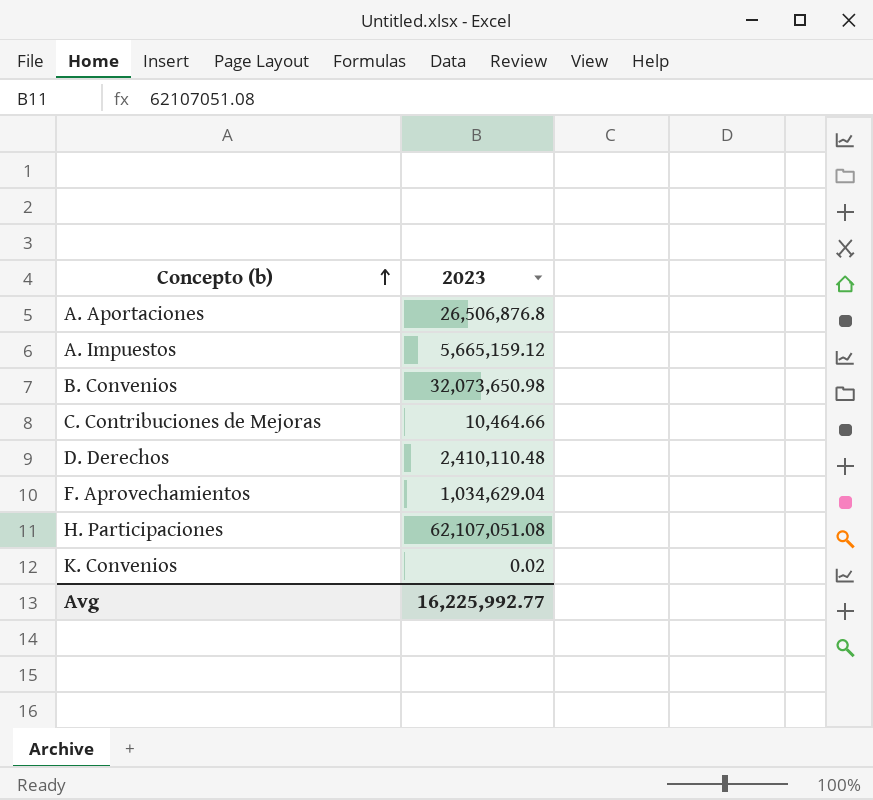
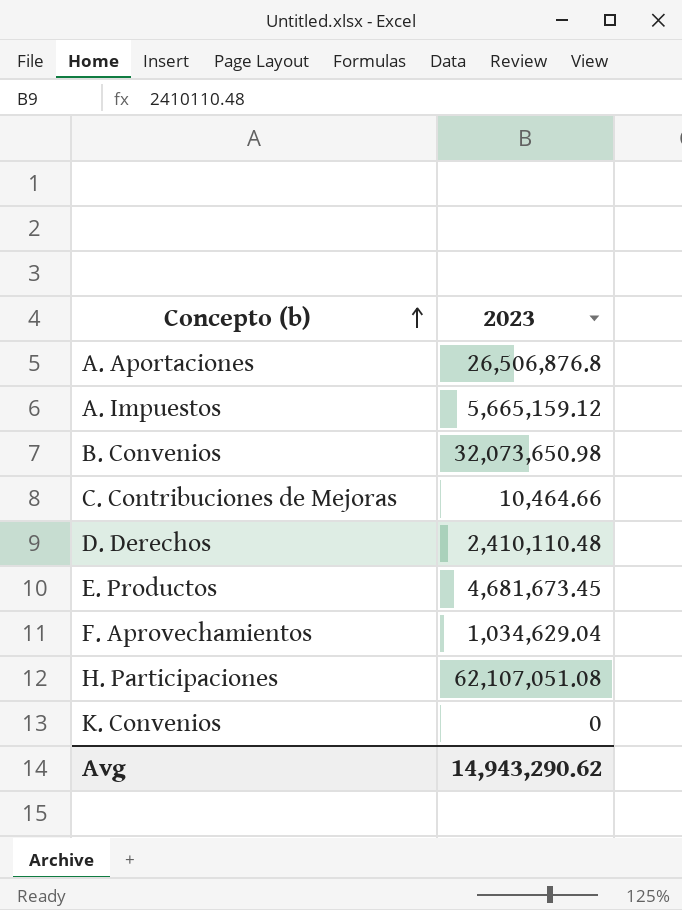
row E. Productos: none -> 4,681,673.45
K. Convenios | 2023: 0.02 -> 0
Avg | 2023: 16,225,992.77 -> 14,943,290.62

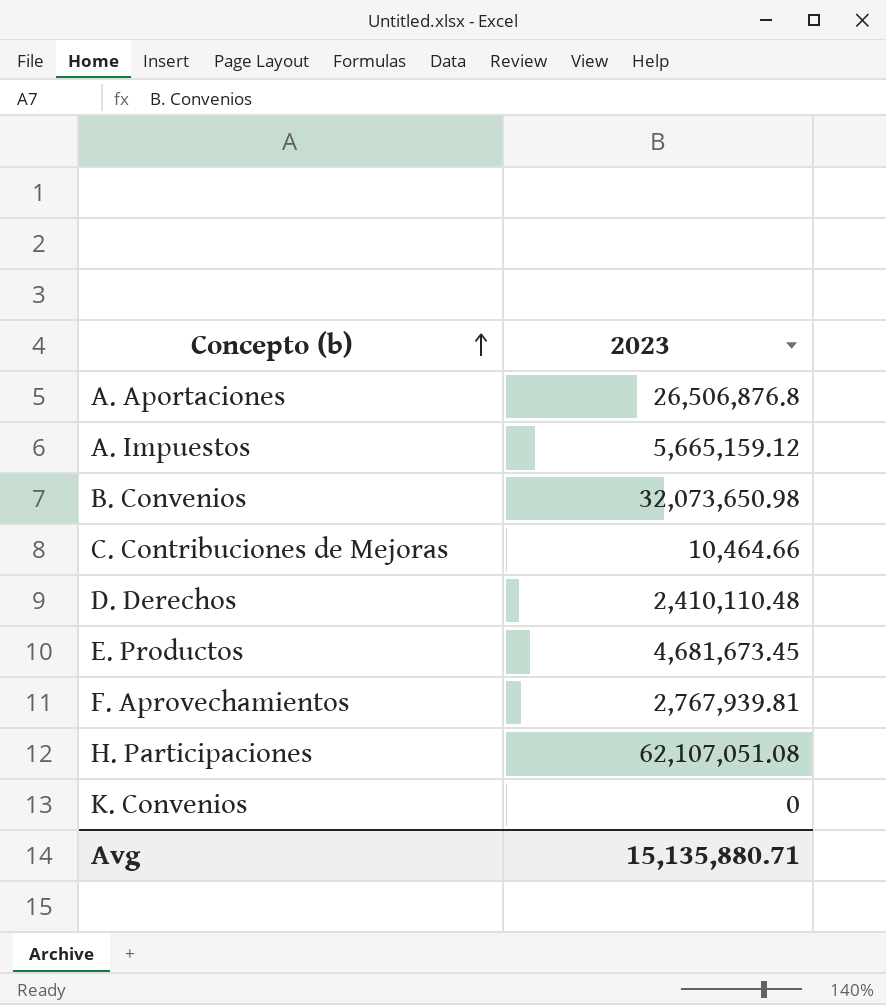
F. Aprovechamientos | 2023: 1,034,629.04 -> 2,767,939.81
Avg | 2023: 14,943,290.62 -> 15,135,880.71

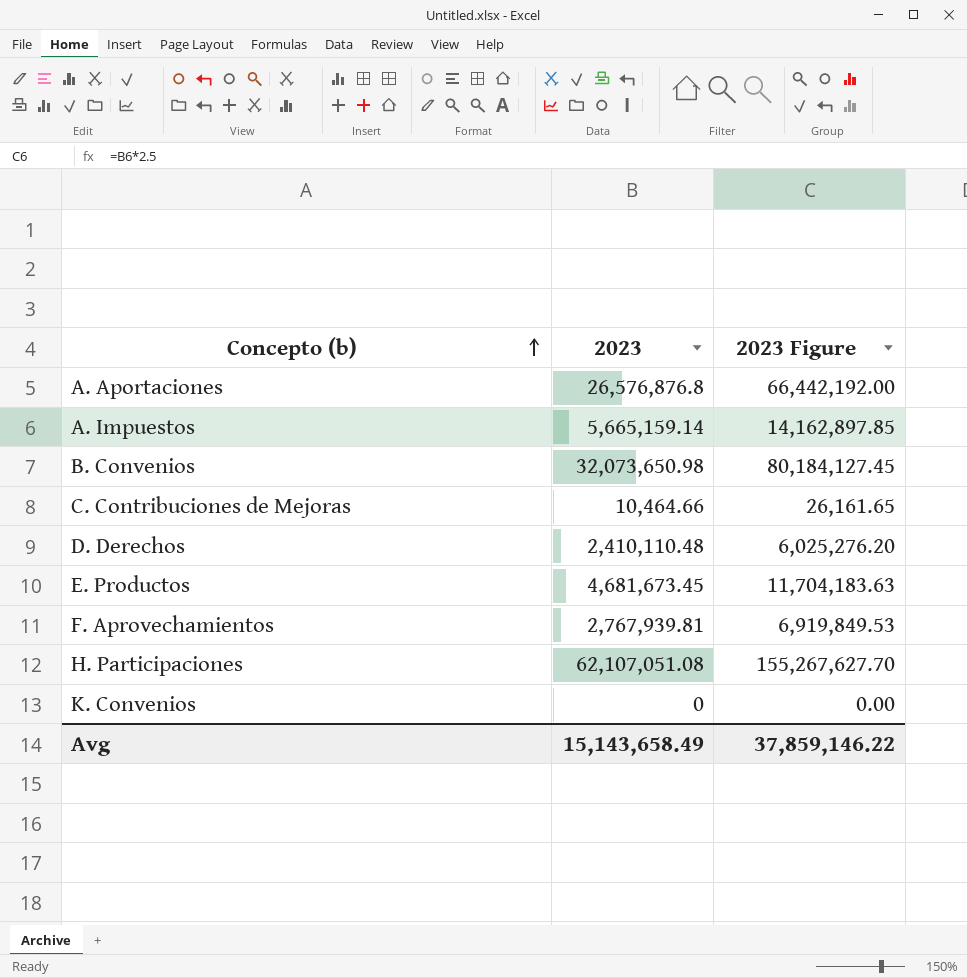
column 2023 Figure | formula: none -> [2023] * 2.5
A. Aportaciones | 2023: 26,506,876.8 -> 26,576,876.8
A. Impuestos | 2023: 5,665,159.12 -> 5,665,159.14
Avg | 2023: 15,135,880.71 -> 15,143,658.49

